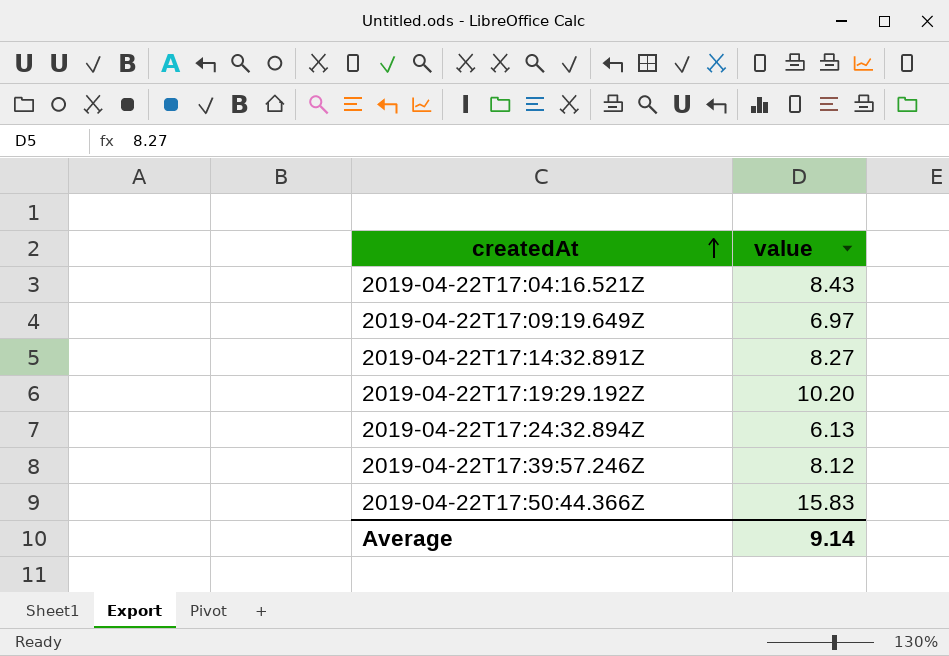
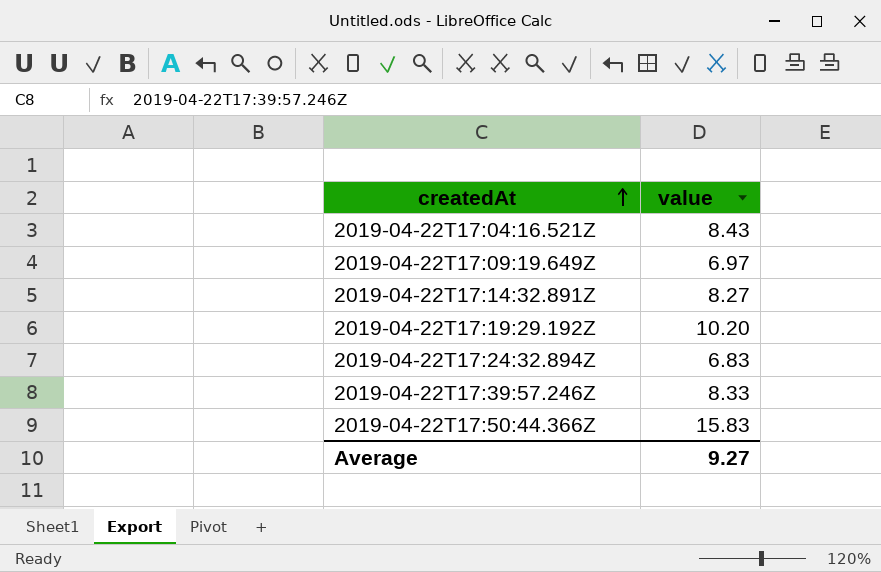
2019-04-22T17:24:32.894Z | value: 6.13 -> 6.83
2019-04-22T17:39:57.246Z | value: 8.12 -> 8.33
Average | value: 9.14 -> 9.27

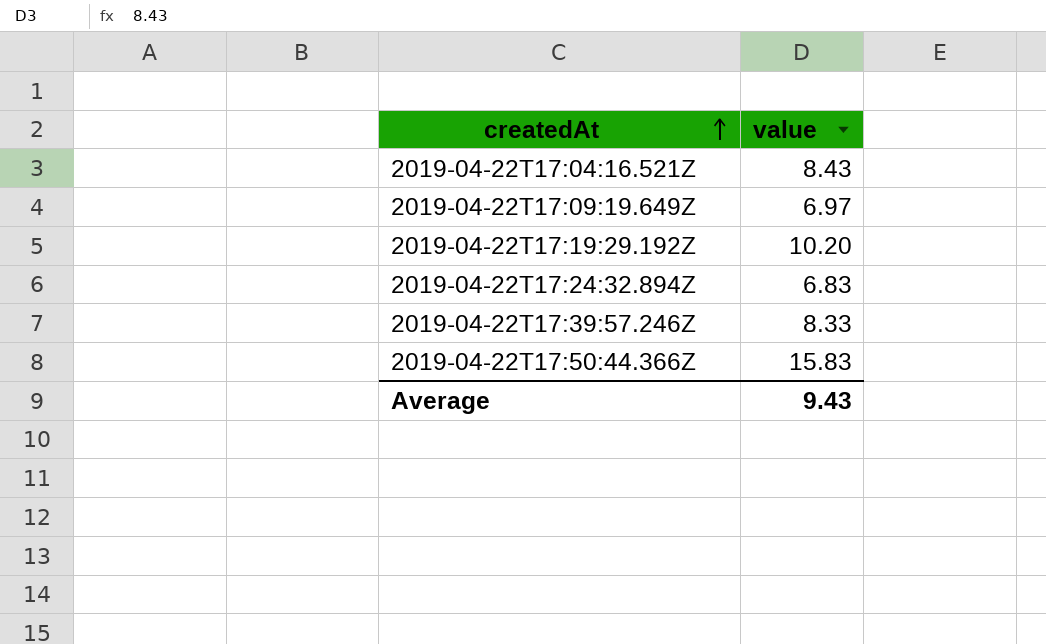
row 2019-04-22T17:14:32.891Z: 8.27 -> none
Average | value: 9.27 -> 9.43

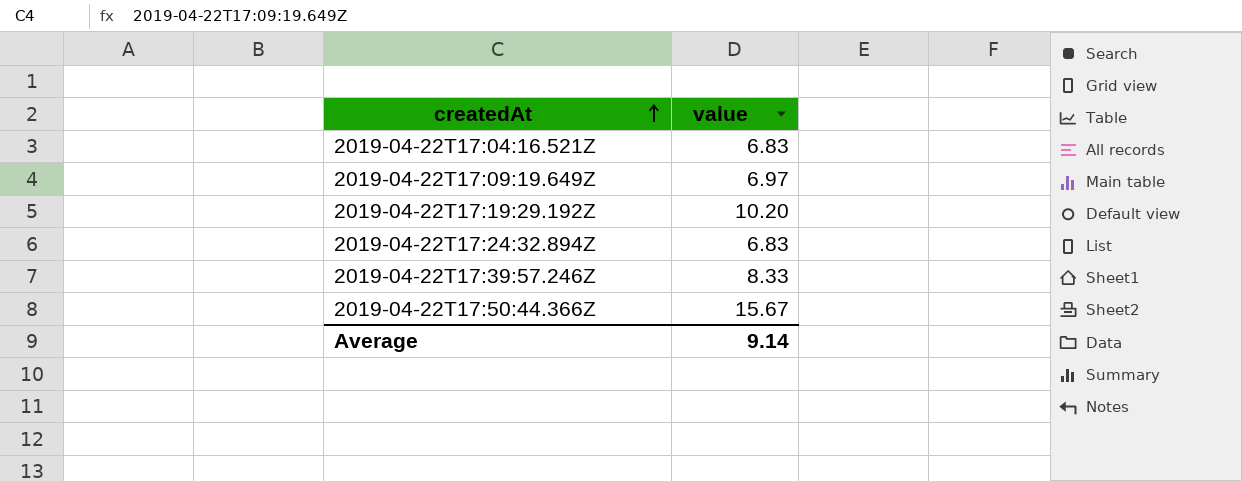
2019-04-22T17:04:16.521Z | value: 8.43 -> 6.83
2019-04-22T17:50:44.366Z | value: 15.83 -> 15.67
Average | value: 9.43 -> 9.14

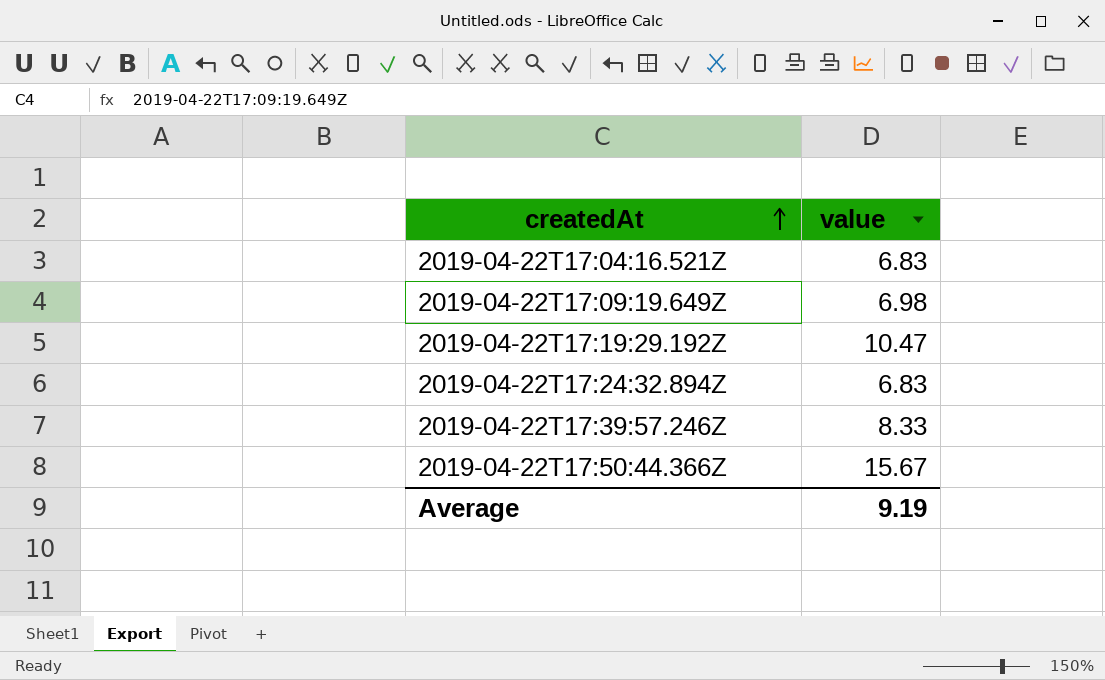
2019-04-22T17:09:19.649Z | value: 6.97 -> 6.98
2019-04-22T17:19:29.192Z | value: 10.20 -> 10.47
Average | value: 9.14 -> 9.19

